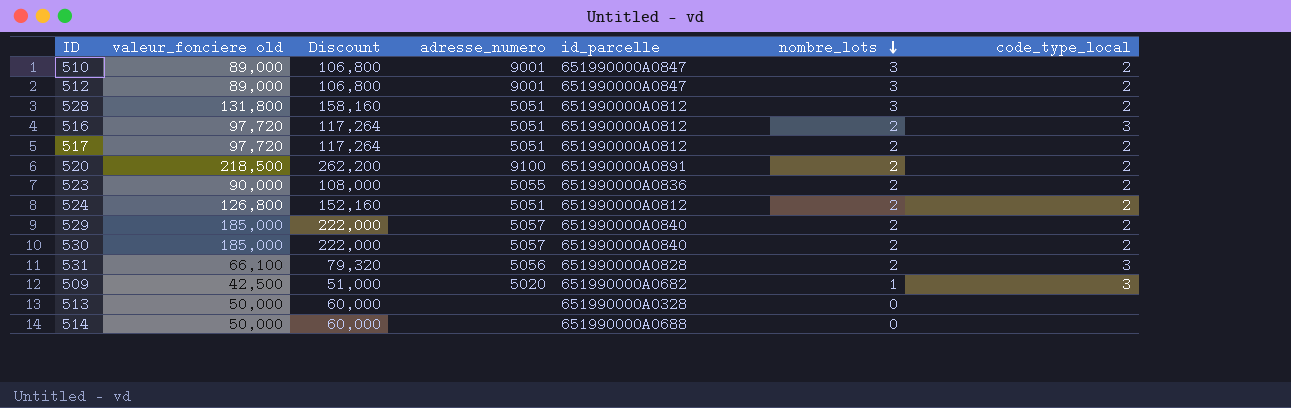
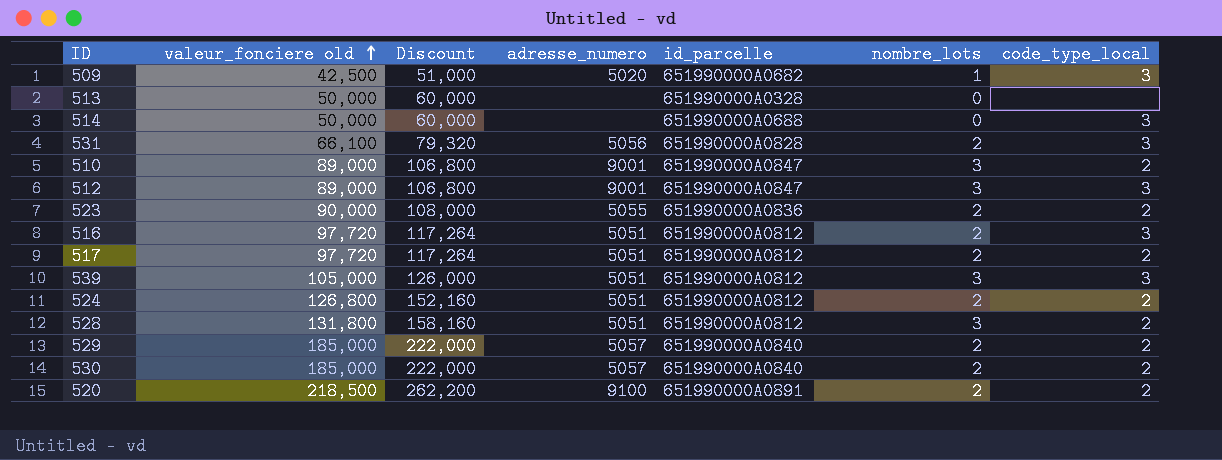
row order: nombre_lots descending -> valeur_fonciere old ascending
514 | code_type_local: none -> 3
512 | code_type_local: 2 -> 3
row 539: none -> 105,000 | 126,000 | 5051 | 651990000A0812 | 3 | 3

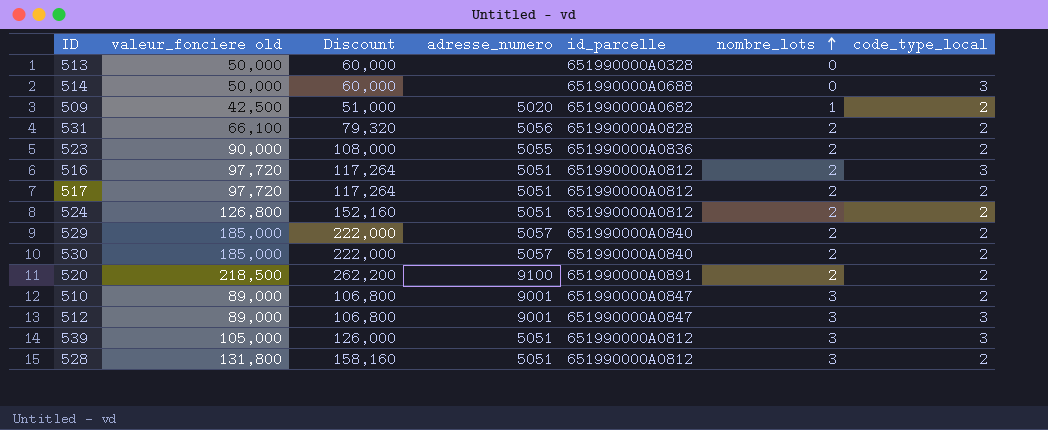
row order: valeur_fonciere old ascending -> nombre_lots ascending
509 | code_type_local: 3 -> 2
531 | code_type_local: 3 -> 2

